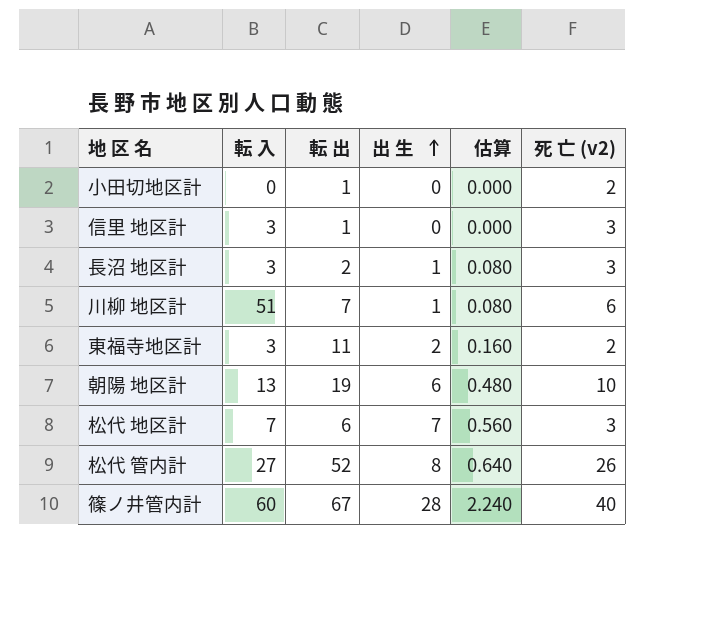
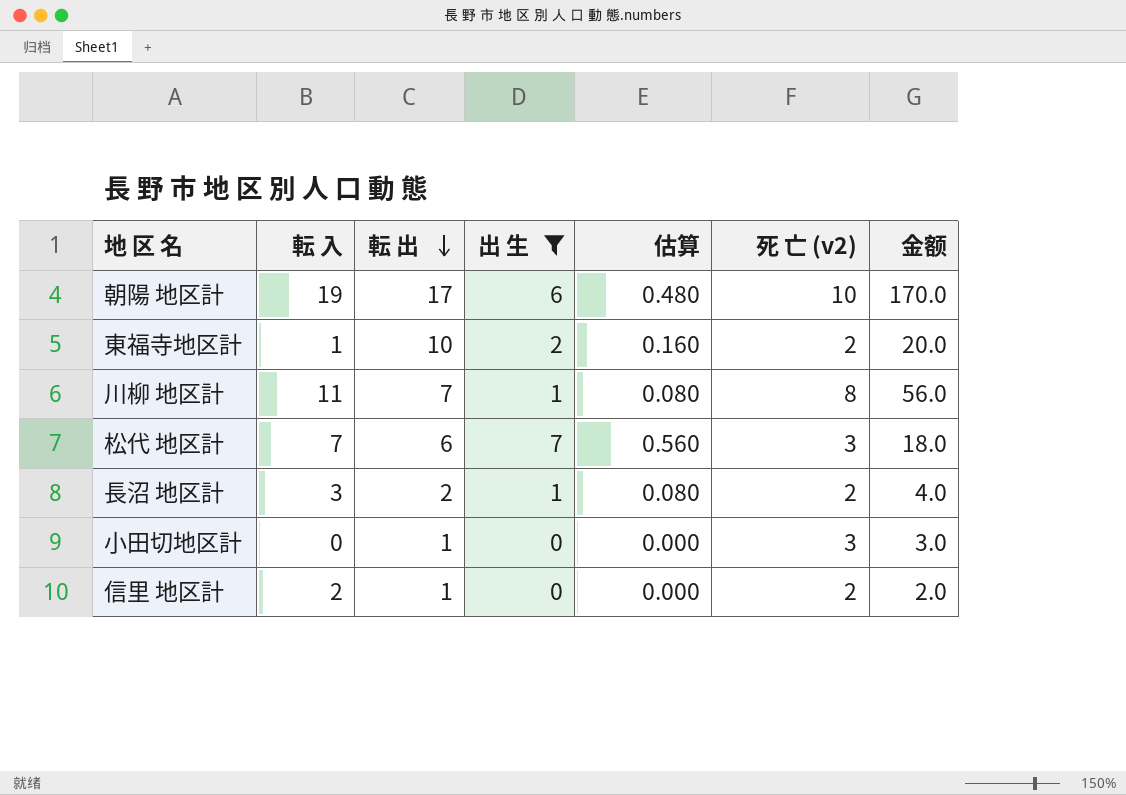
filter: none -> 出 生 <= 7
row order: 出 生 ascending -> 転 出 descending
column 金额 | formula: none -> [転 出] * [死 亡 (v2)]
朝陽 地区計 | 転 入: 13 -> 19
朝陽 地区計 | 転 出: 19 -> 17
東福寺地区計 | 転 入: 3 -> 1
東福寺地区計 | 転 出: 11 -> 10
川柳 地区計 | 転 入: 51 -> 11
川柳 地区計 | 死 亡 (v2): 6 -> 8
長沼 地区計 | 死 亡 (v2): 3 -> 2
小田切地区計 | 死 亡 (v2): 2 -> 3
信里 地区計 | 転 入: 3 -> 2
信里 地区計 | 死 亡 (v2): 3 -> 2

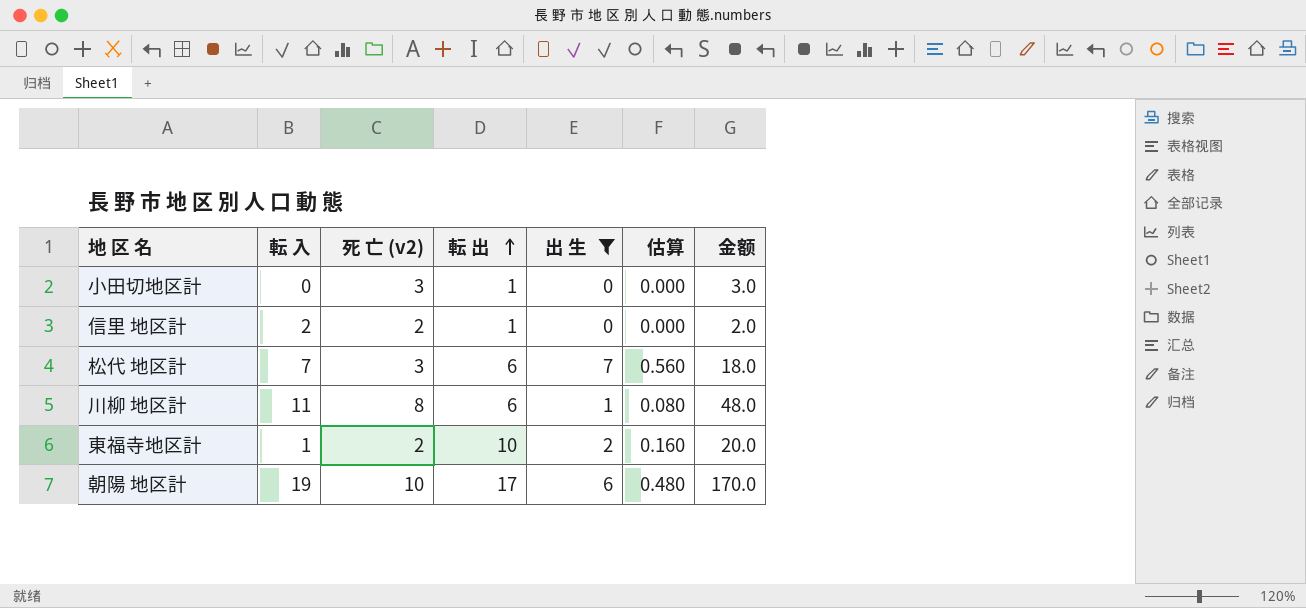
row order: 転 出 descending -> 転 出 ascending
column 死 亡 (v2) | position: 6 -> 3
row 長沼 地区計: 3 | 2 | 1 | 0.080 | 2 | 4.0 -> none
川柳 地区計 | 転 出: 7 -> 6
川柳 地区計 | 金额: 56.0 -> 48.0

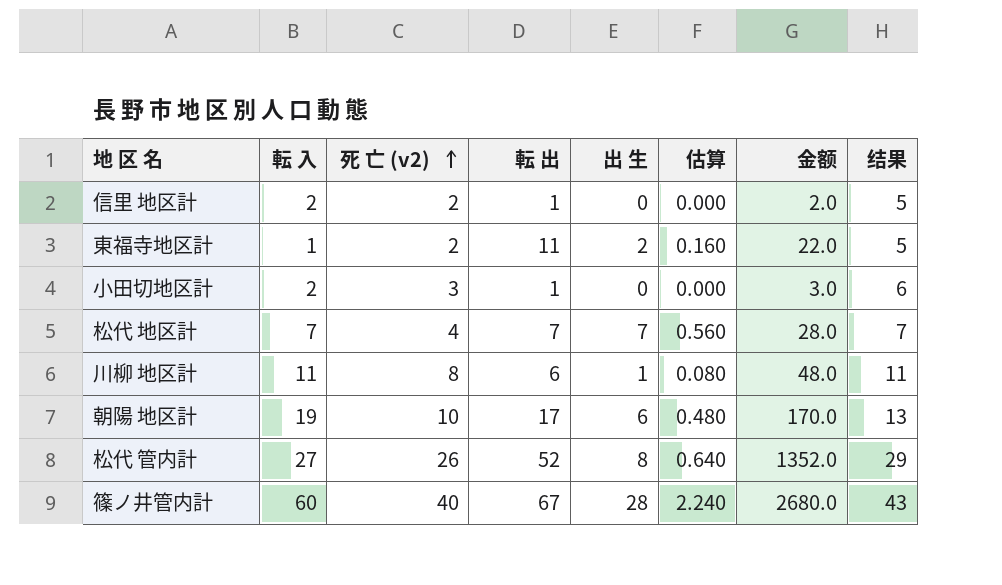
filter: 出 生 <= 7 -> none
row order: 転 出 ascending -> 死 亡 (v2) ascending
column 结果 | formula: none -> [死 亡 (v2)] + 3
東福寺地区計 | 転 出: 10 -> 11
東福寺地区計 | 金额: 20.0 -> 22.0
小田切地区計 | 転 入: 0 -> 2
松代 地区計 | 死 亡 (v2): 3 -> 4
松代 地区計 | 転 出: 6 -> 7
松代 地区計 | 金额: 18.0 -> 28.0

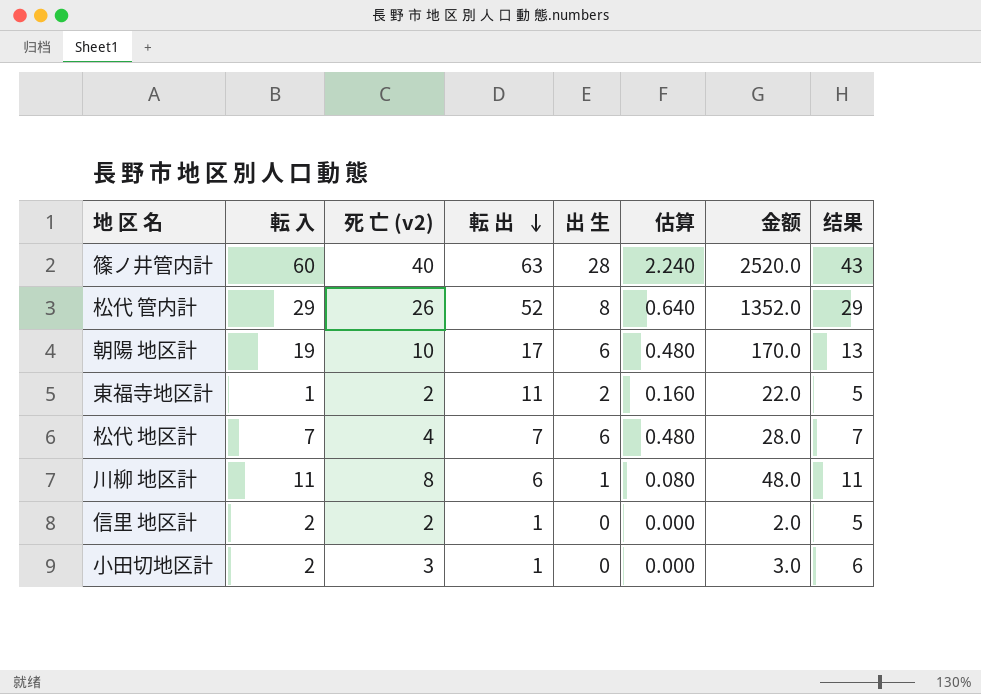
row order: 死 亡 (v2) ascending -> 転 出 descending
篠ノ井管内計 | 転 出: 67 -> 63
篠ノ井管内計 | 金额: 2680.0 -> 2520.0
松代 管内計 | 転 入: 27 -> 29
松代 地区計 | 出 生: 7 -> 6
松代 地区計 | 估算: 0.560 -> 0.480

